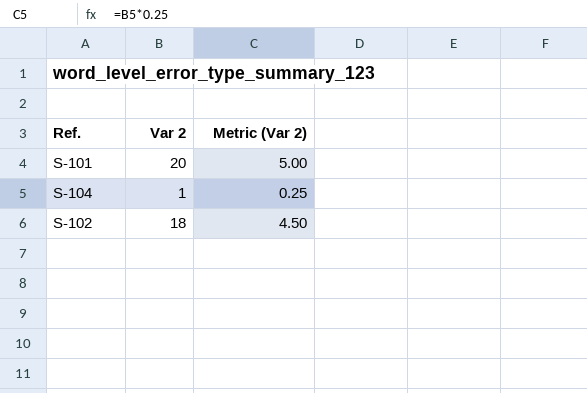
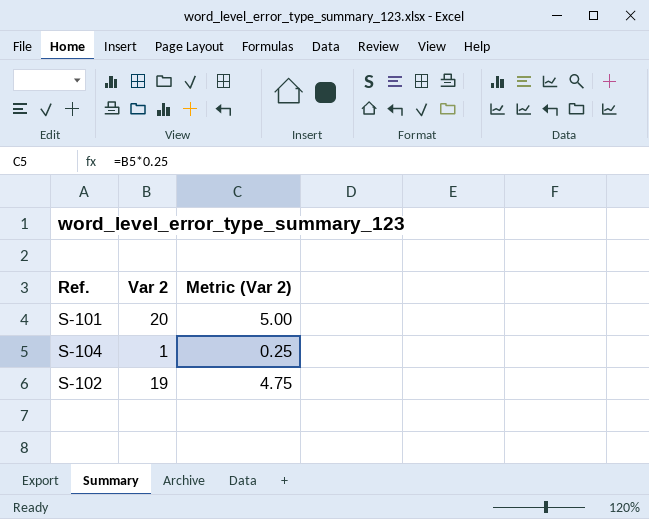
S-102 | Var 2: 18 -> 19
S-102 | Metric (Var 2): 4.50 -> 4.75

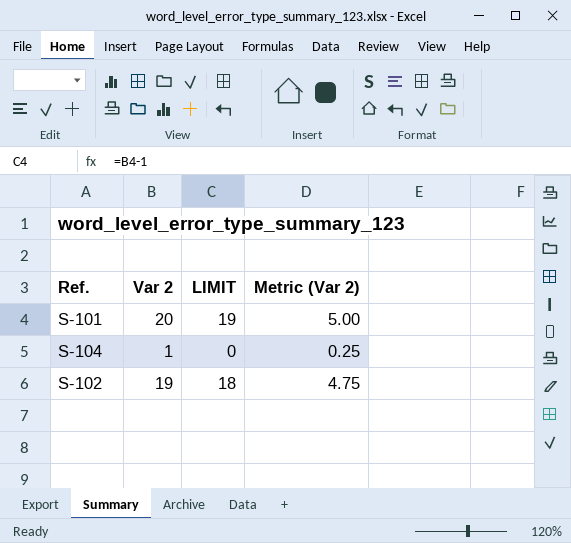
column LIMIT | formula: none -> [Var 2] - 1

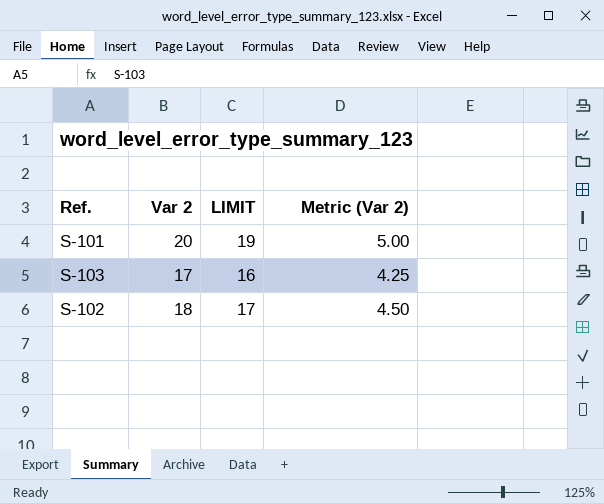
row S-104: 1 | 0 | 0.25 -> none
row S-103: none -> 17 | 16 | 4.25
S-102 | Var 2: 19 -> 18
S-102 | LIMIT: 18 -> 17
S-102 | Metric (Var 2): 4.75 -> 4.50

